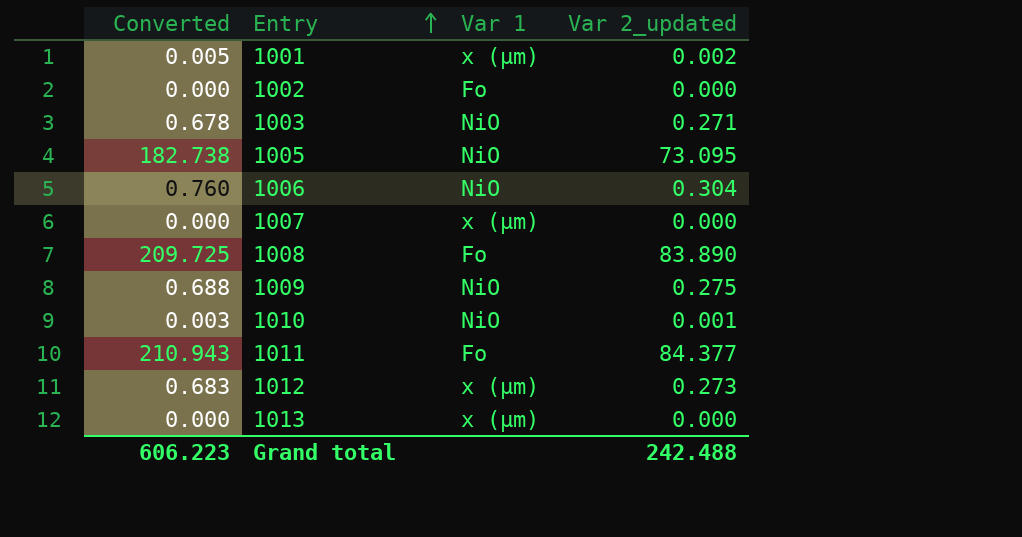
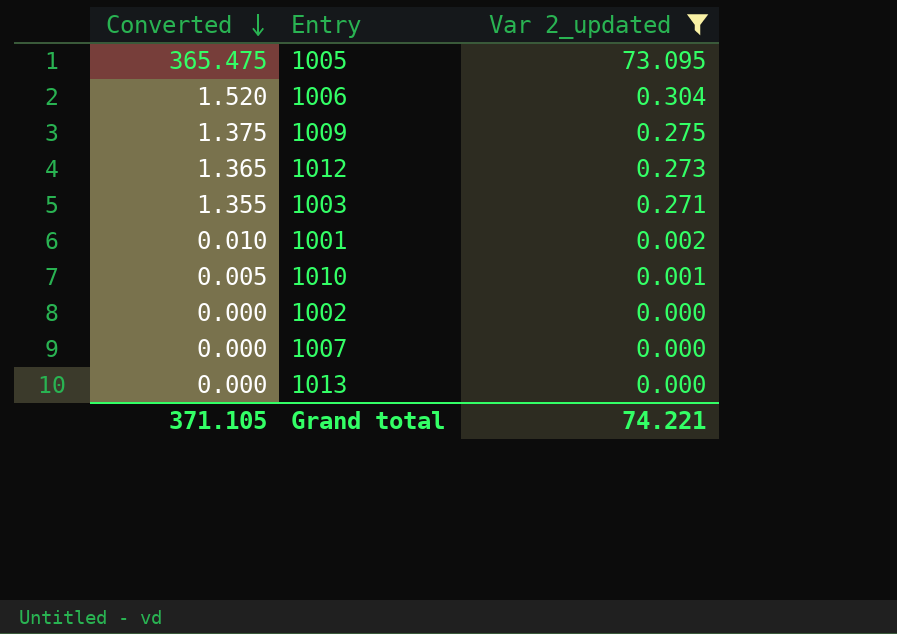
filter: none -> Var 2_updated <= 73.095
row order: Entry ascending -> Converted descending
column Var 1 | position: 3 -> none
column Converted | formula: [Var 2_updated] * 2.5 -> [Var 2_updated] * 5
Grand total | Converted: 606.223 -> 371.105
Grand total | Var 2_updated: 242.488 -> 74.221

